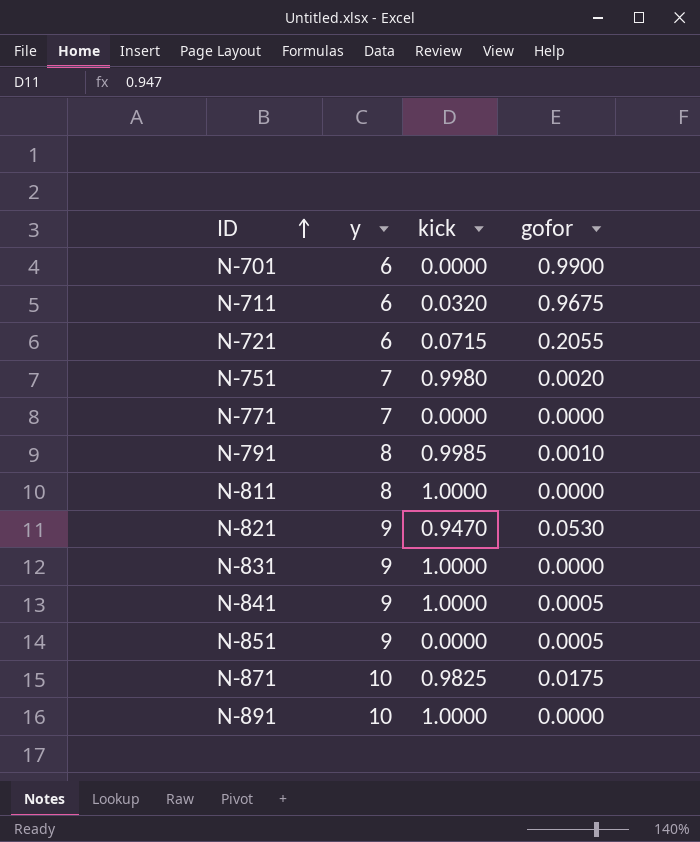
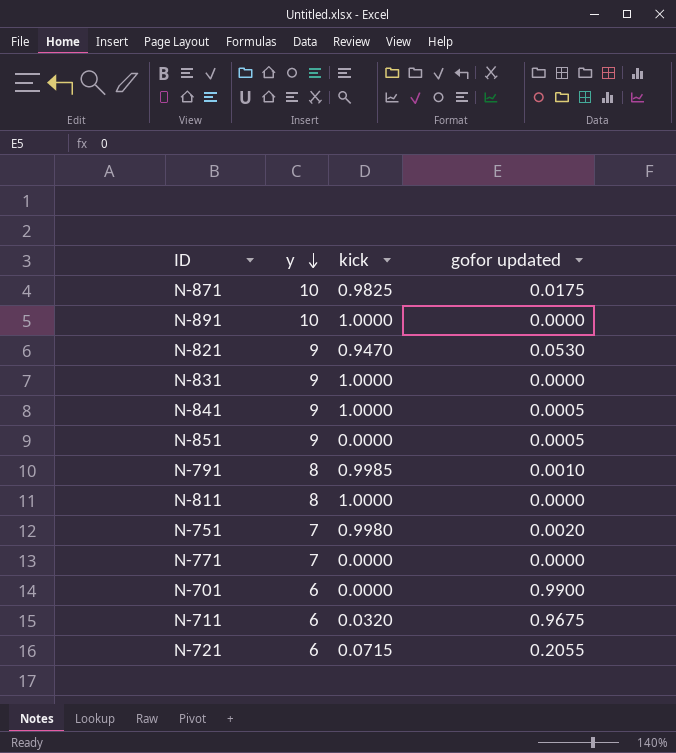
row order: ID ascending -> y descending
column name: gofor -> gofor updated

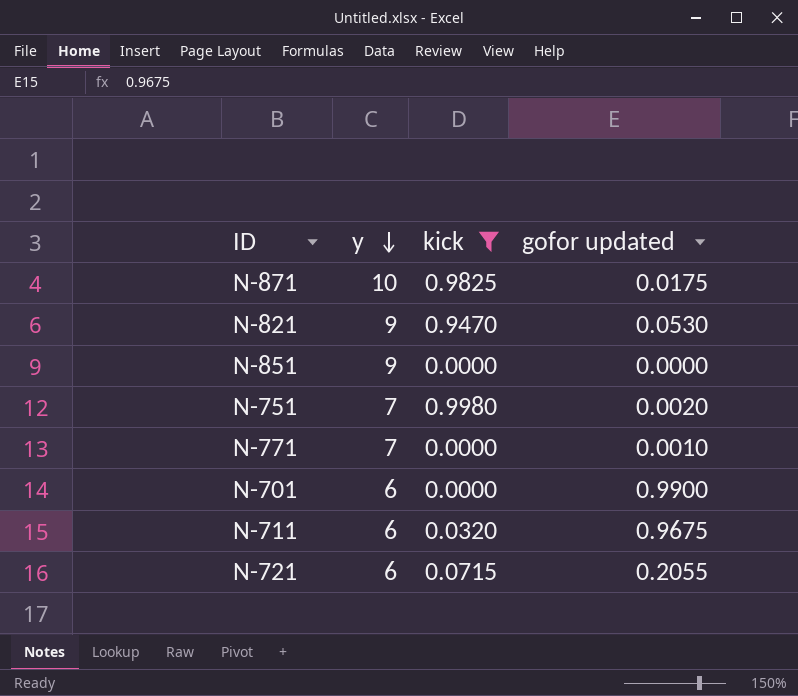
filter: none -> kick <= 0.9980
N-851 | gofor updated: 0.0005 -> 0.0000
N-771 | gofor updated: 0.0000 -> 0.0010

